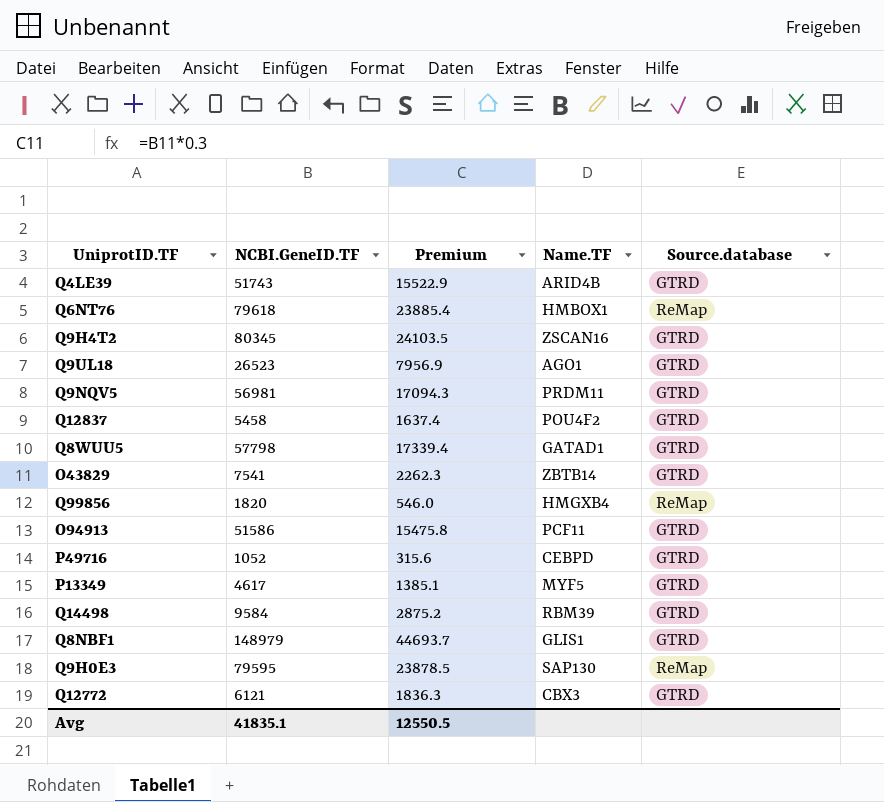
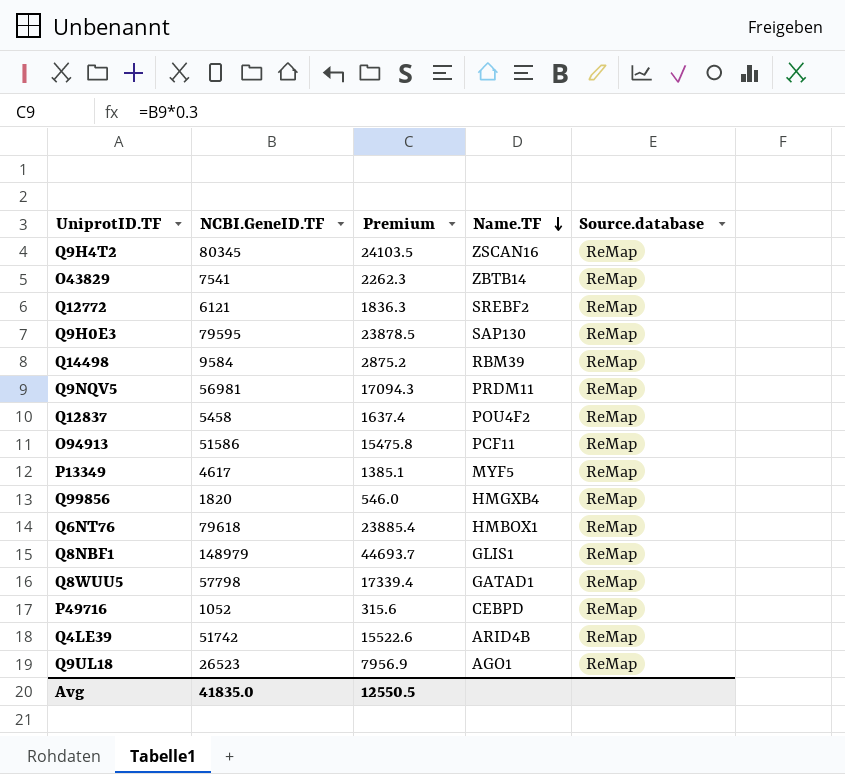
row order: none -> Name.TF descending
Q9H4T2 | Source.database: GTRD -> ReMap
O43829 | Source.database: GTRD -> ReMap
Q12772 | Name.TF: CBX3 -> SREBF2
Q12772 | Source.database: GTRD -> ReMap
Q14498 | Source.database: GTRD -> ReMap
Q9NQV5 | Source.database: GTRD -> ReMap
Q12837 | Source.database: GTRD -> ReMap
O94913 | Source.database: GTRD -> ReMap
P13349 | Source.database: GTRD -> ReMap
Q8NBF1 | Source.database: GTRD -> ReMap
Q8WUU5 | Source.database: GTRD -> ReMap
P49716 | Source.database: GTRD -> ReMap
Q4LE39 | NCBI.GeneID.TF: 51743 -> 51742
Q4LE39 | Premium: 15522.9 -> 15522.6
Q4LE39 | Source.database: GTRD -> ReMap
Q9UL18 | Source.database: GTRD -> ReMap
Avg | NCBI.GeneID.TF: 41835.1 -> 41835.0

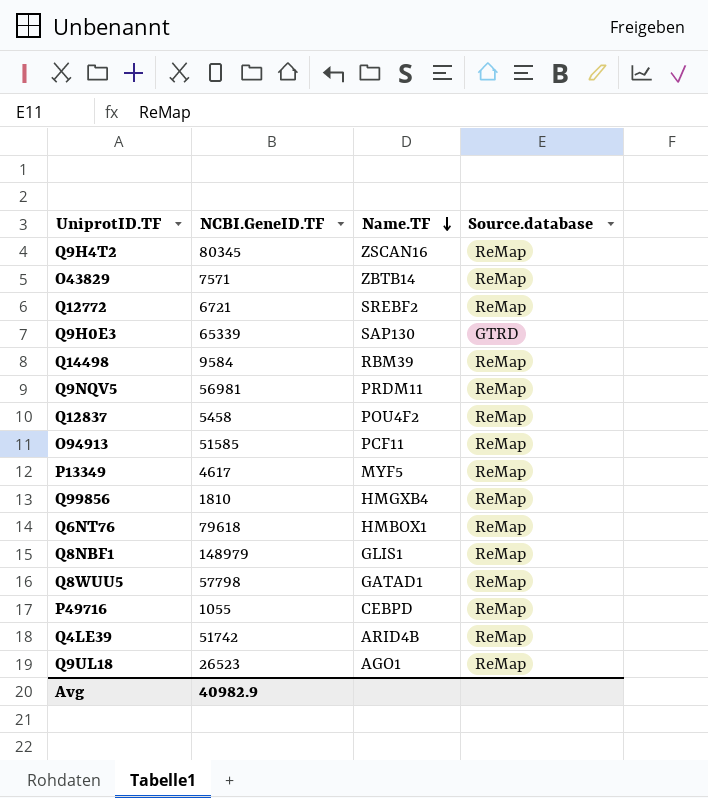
column Premium | formula: [NCBI.GeneID.TF] * 0.3 -> none
O43829 | NCBI.GeneID.TF: 7541 -> 7571
Q12772 | NCBI.GeneID.TF: 6121 -> 6721
Q9H0E3 | NCBI.GeneID.TF: 79595 -> 65339
Q9H0E3 | Source.database: ReMap -> GTRD
O94913 | NCBI.GeneID.TF: 51586 -> 51585
Q99856 | NCBI.GeneID.TF: 1820 -> 1810
P49716 | NCBI.GeneID.TF: 1052 -> 1055
Avg | NCBI.GeneID.TF: 41835.0 -> 40982.9

